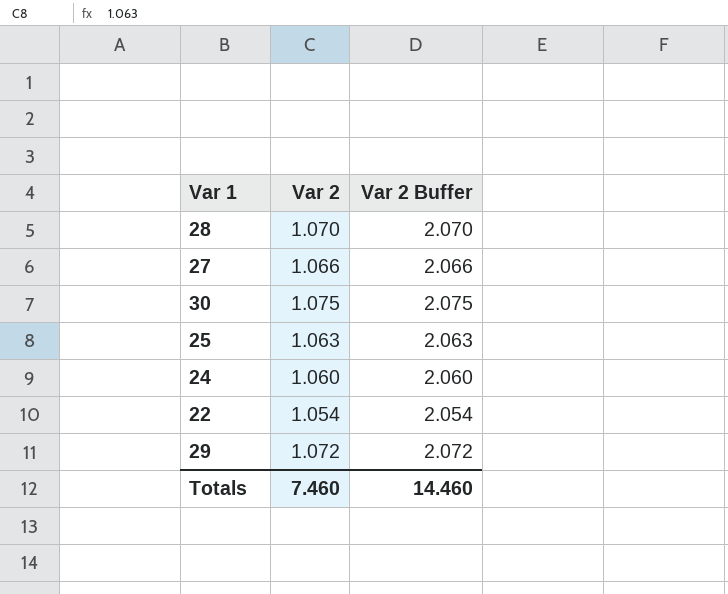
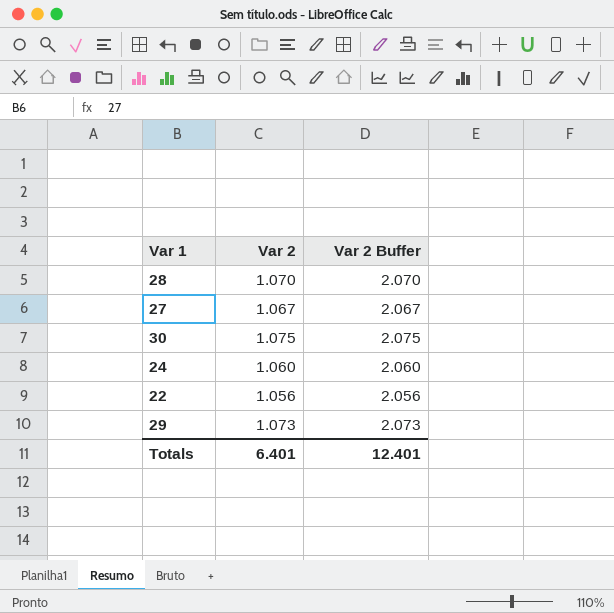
row 25: 1.063 | 2.063 -> none
27 | Var 2: 1.066 -> 1.067
27 | Var 2 Buffer: 2.066 -> 2.067
22 | Var 2: 1.054 -> 1.056
22 | Var 2 Buffer: 2.054 -> 2.056
29 | Var 2: 1.072 -> 1.073
29 | Var 2 Buffer: 2.072 -> 2.073
Totals | Var 2: 7.460 -> 6.401
Totals | Var 2 Buffer: 14.460 -> 12.401

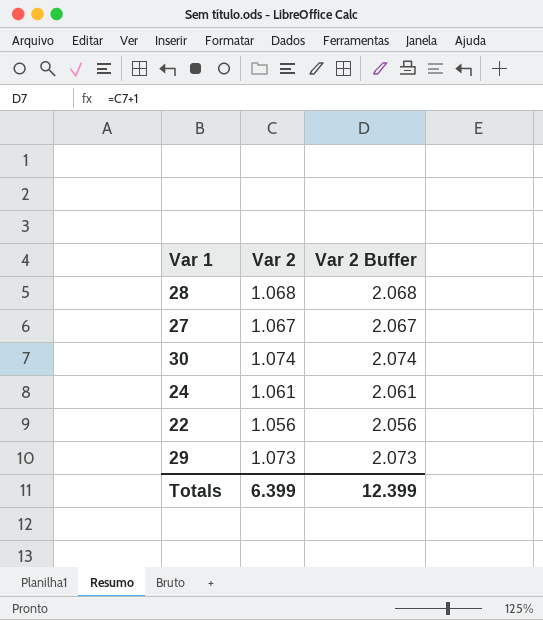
28 | Var 2: 1.070 -> 1.068
28 | Var 2 Buffer: 2.070 -> 2.068
30 | Var 2: 1.075 -> 1.074
30 | Var 2 Buffer: 2.075 -> 2.074
24 | Var 2: 1.060 -> 1.061
24 | Var 2 Buffer: 2.060 -> 2.061
Totals | Var 2: 6.401 -> 6.399
Totals | Var 2 Buffer: 12.401 -> 12.399

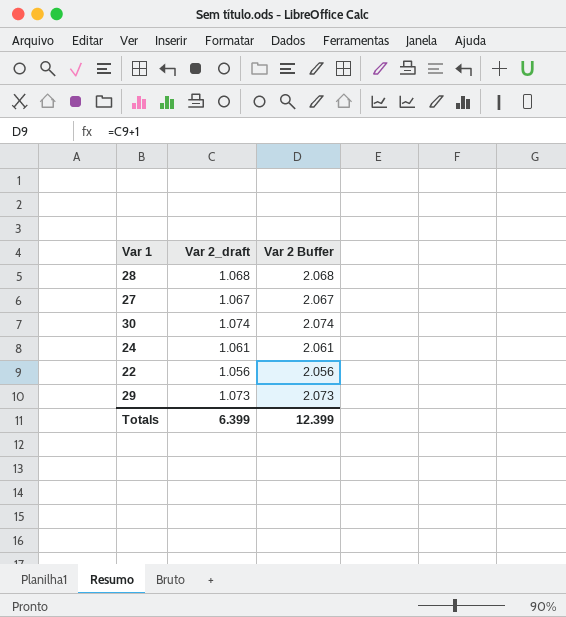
column name: Var 2 -> Var 2_draft

